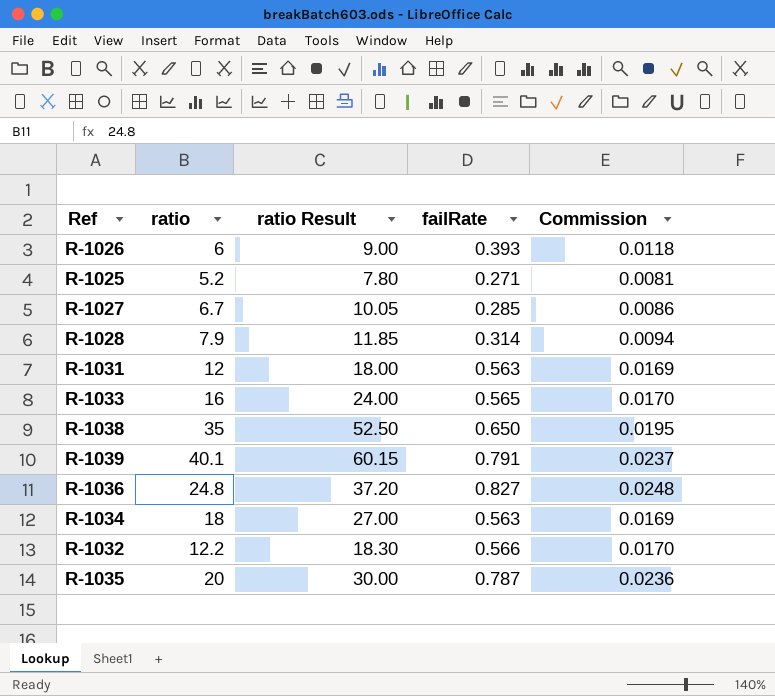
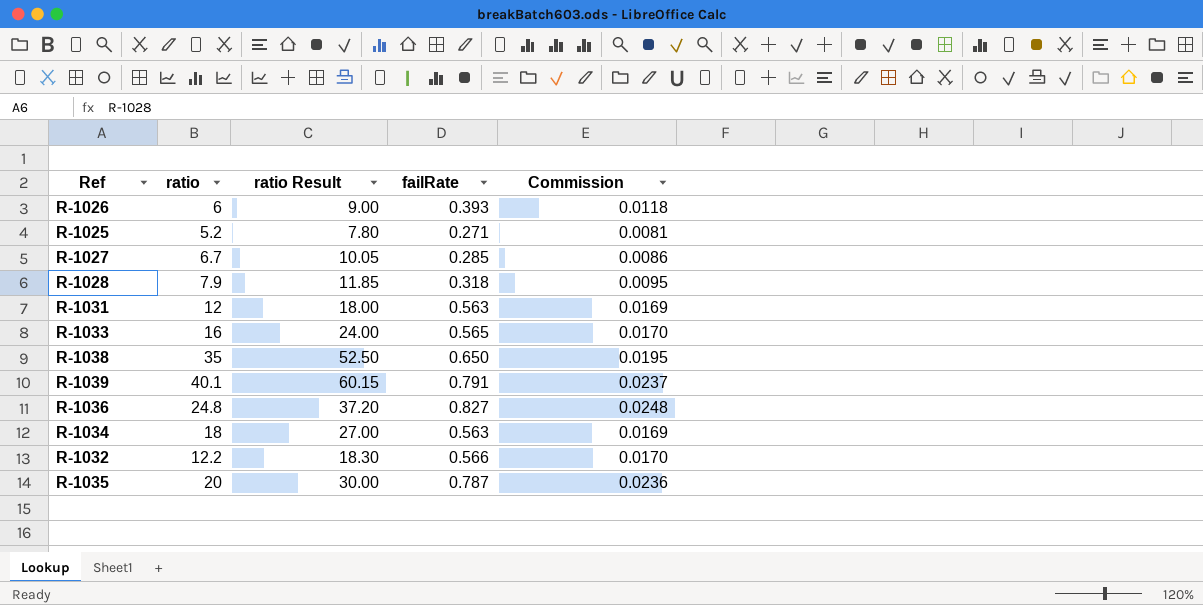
R-1028 | failRate: 0.314 -> 0.318
R-1028 | Commission: 0.0094 -> 0.0095

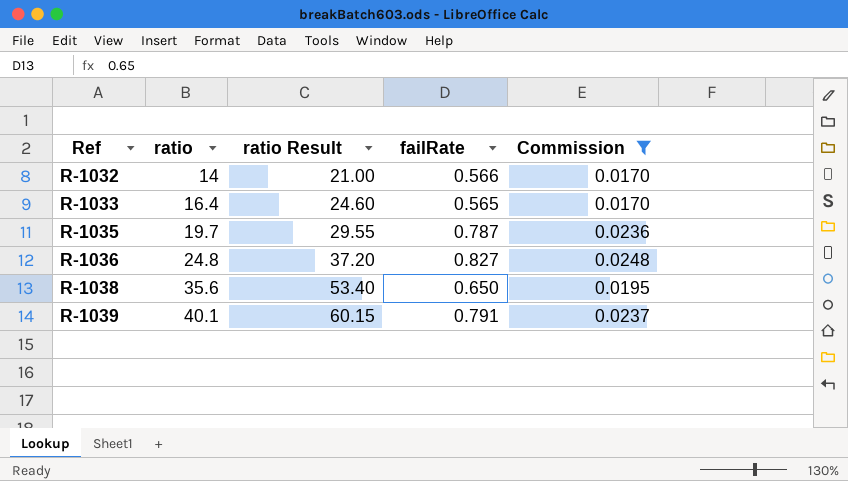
filter: none -> Commission >= 0.0170
row order: none -> Ref ascending
R-1032 | ratio: 12.2 -> 14
R-1032 | ratio Result: 18.30 -> 21.00
R-1033 | ratio: 16 -> 16.4
R-1033 | ratio Result: 24.00 -> 24.60
R-1035 | ratio: 20 -> 19.7
R-1035 | ratio Result: 30.00 -> 29.55
R-1038 | ratio: 35 -> 35.6
R-1038 | ratio Result: 52.50 -> 53.40

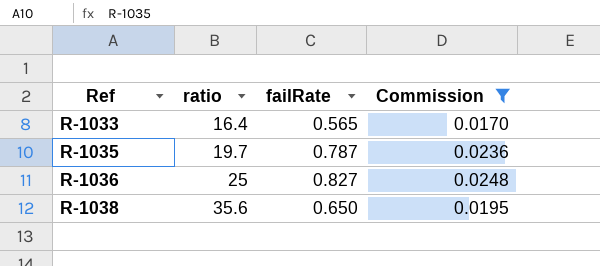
column ratio Result | formula: [ratio] * 1.5 -> none
row R-1032: 14 | 21.00 | 0.566 | 0.0170 -> none
row R-1039: 40.1 | 60.15 | 0.791 | 0.0237 -> none
R-1036 | ratio: 24.8 -> 25

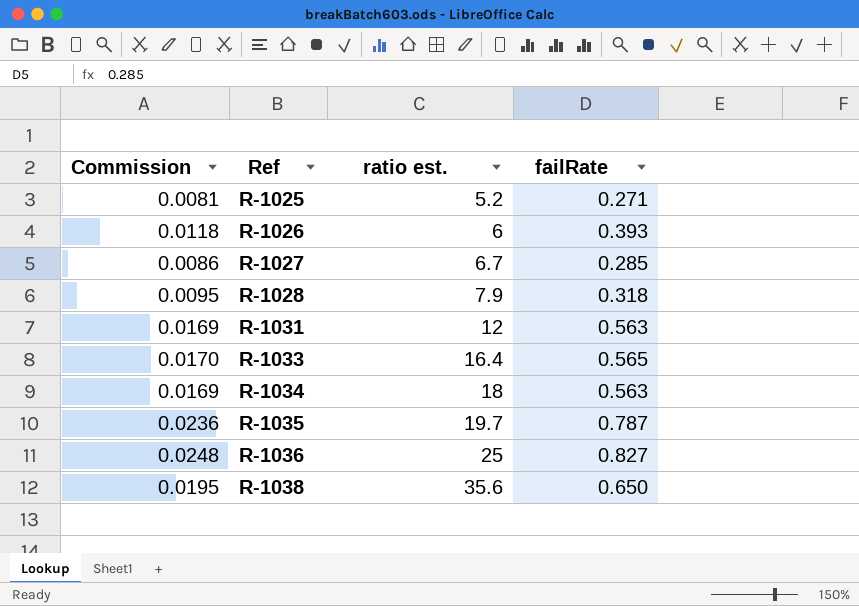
filter: Commission >= 0.0170 -> none
column Commission | position: 4 -> 1
column name: ratio -> ratio est.

